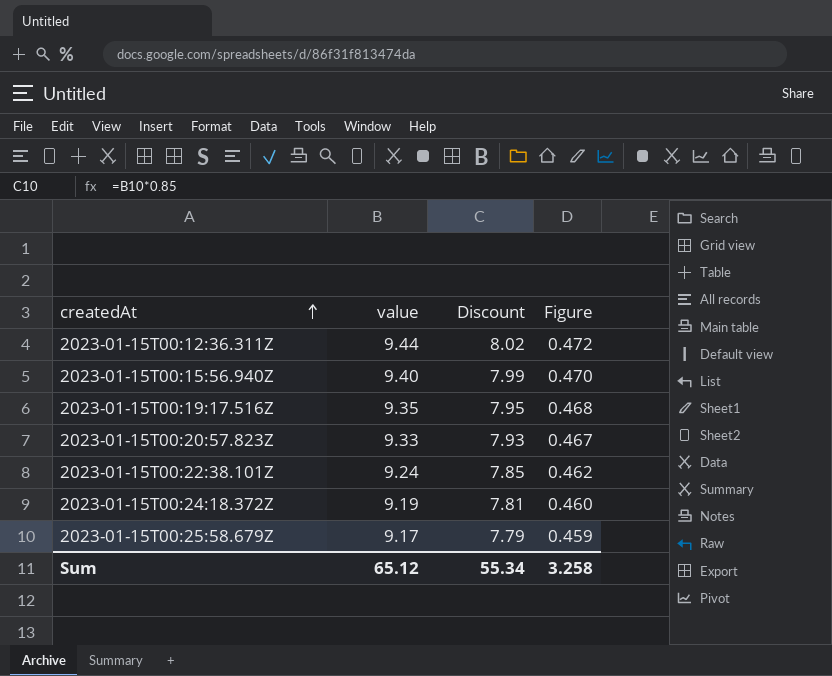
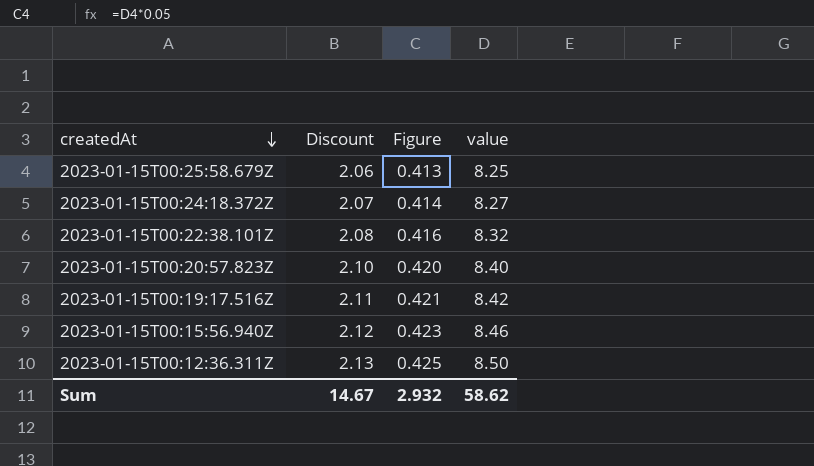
row order: createdAt ascending -> createdAt descending
column Discount | formula: [value] * 0.85 -> [value] * 0.25
column value | position: 2 -> 4
2023-01-15T00:25:58.679Z | Figure: 0.459 -> 0.413
2023-01-15T00:25:58.679Z | value: 9.17 -> 8.25
2023-01-15T00:24:18.372Z | Figure: 0.460 -> 0.414
2023-01-15T00:24:18.372Z | value: 9.19 -> 8.27
2023-01-15T00:22:38.101Z | Figure: 0.462 -> 0.416
2023-01-15T00:22:38.101Z | value: 9.24 -> 8.32
2023-01-15T00:20:57.823Z | Figure: 0.467 -> 0.420
2023-01-15T00:20:57.823Z | value: 9.33 -> 8.40
2023-01-15T00:19:17.516Z | Figure: 0.468 -> 0.421
2023-01-15T00:19:17.516Z | value: 9.35 -> 8.42
2023-01-15T00:15:56.940Z | Figure: 0.470 -> 0.423
2023-01-15T00:15:56.940Z | value: 9.40 -> 8.46
2023-01-15T00:12:36.311Z | Figure: 0.472 -> 0.425
2023-01-15T00:12:36.311Z | value: 9.44 -> 8.50
Sum | Discount: 55.34 -> 14.67
Sum | Figure: 3.258 -> 2.932
Sum | value: 65.12 -> 58.62

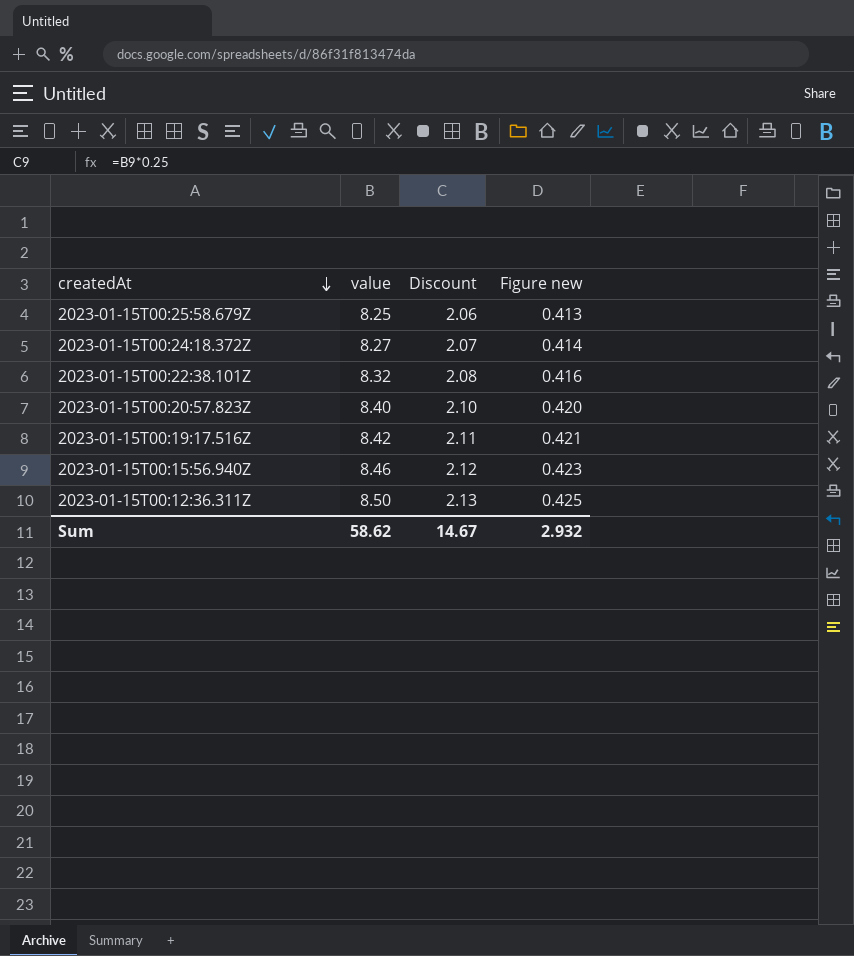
column value | position: 4 -> 2
column name: Figure -> Figure new

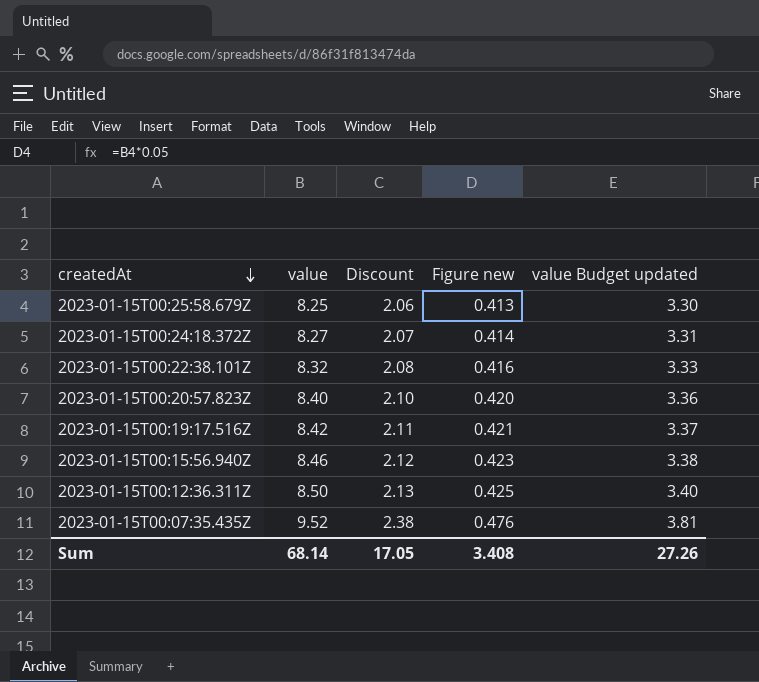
column value Budget updated | formula: none -> [value] * 0.4
row 2023-01-15T00:07:35.435Z: none -> 9.52 | 2.38 | 0.476 | 3.81
Sum | value: 58.62 -> 68.14
Sum | Discount: 14.67 -> 17.05
Sum | Figure new: 2.932 -> 3.408

